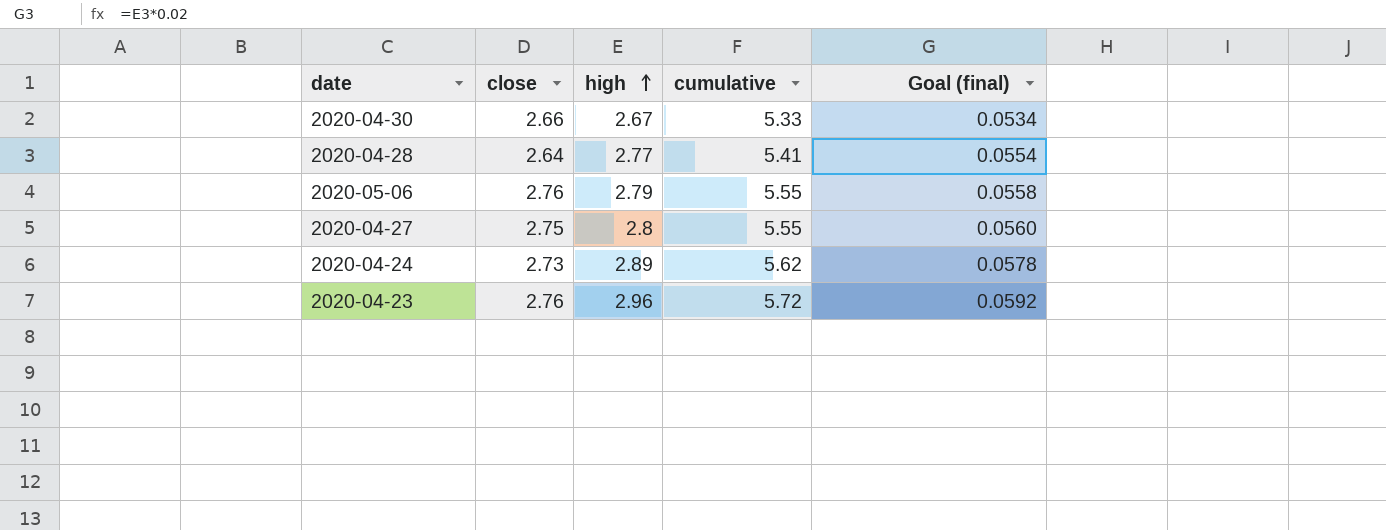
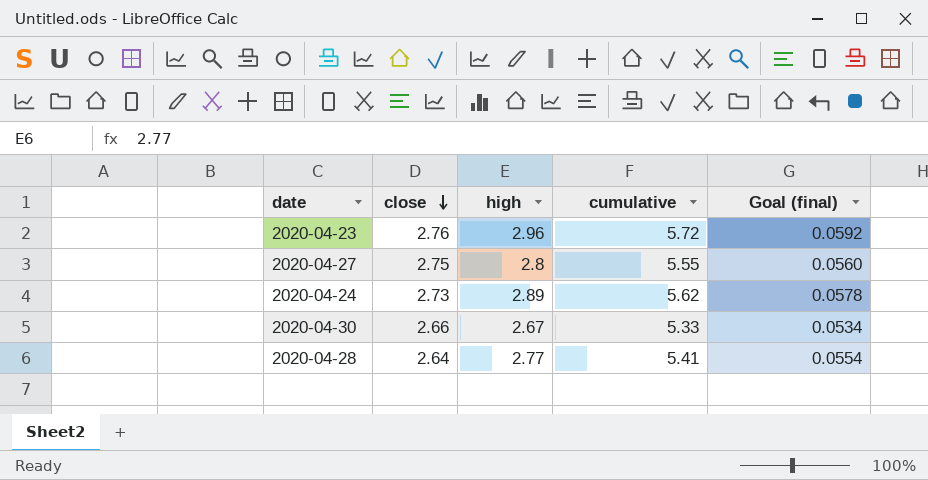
row order: high ascending -> close descending
row 2020-05-06: 2.76 | 2.79 | 5.55 | 0.0558 -> none

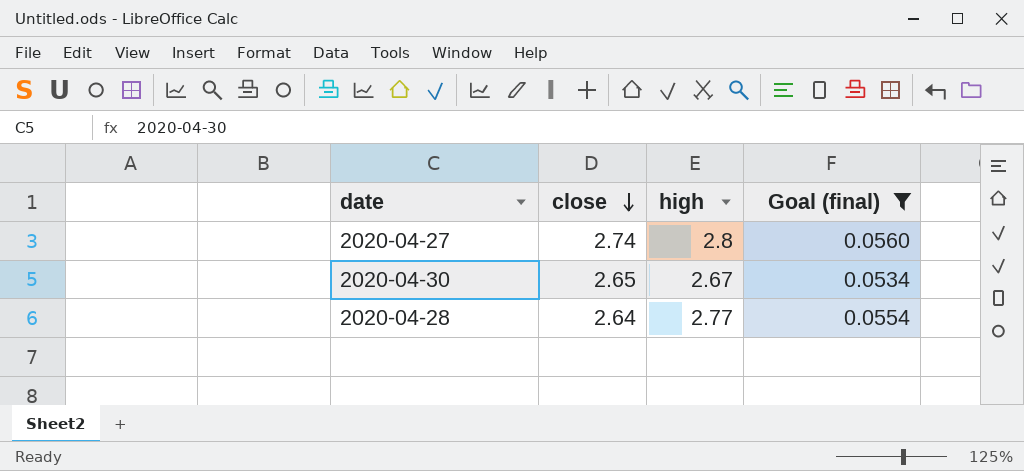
filter: none -> Goal (final) <= 0.0560
column cumulative | formula: [close] + [high] -> none
2020-04-27 | close: 2.75 -> 2.74
2020-04-30 | close: 2.66 -> 2.65

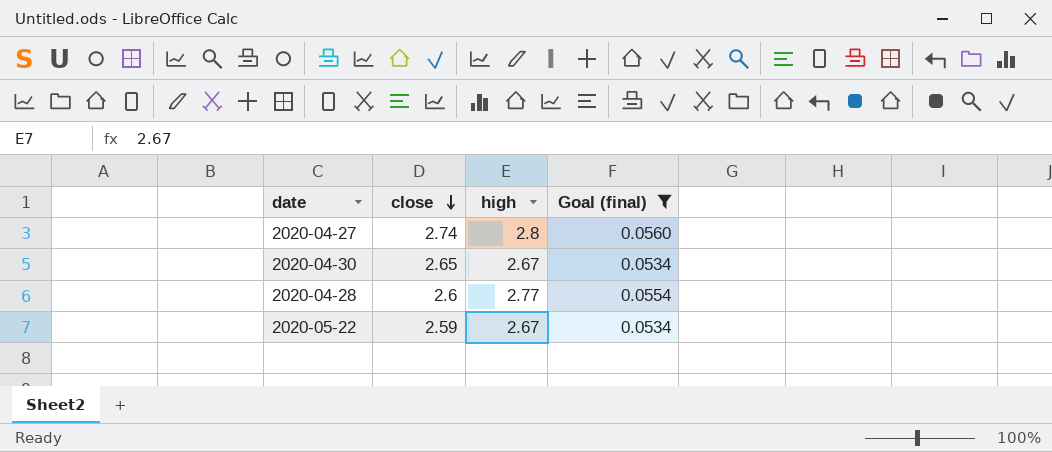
2020-04-28 | close: 2.64 -> 2.6
row 2020-05-22: none -> 2.59 | 2.67 | 0.0534

